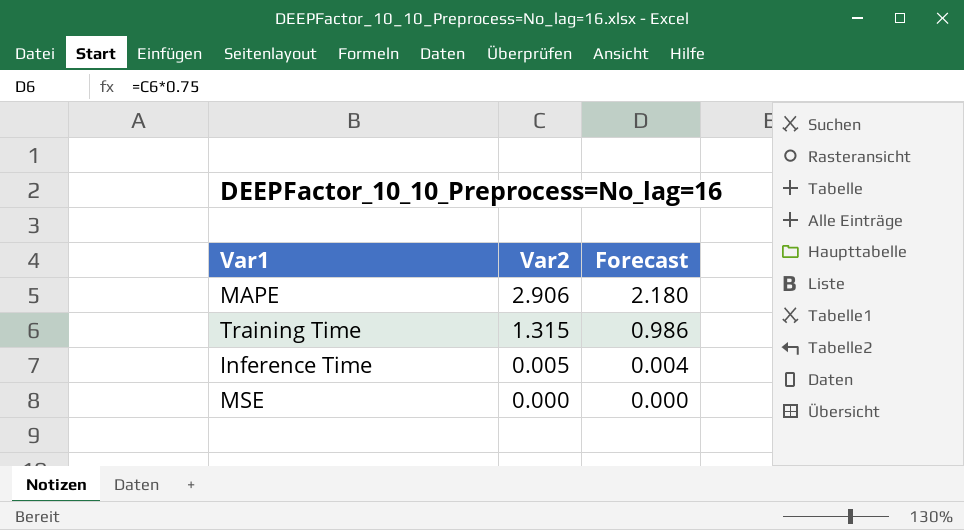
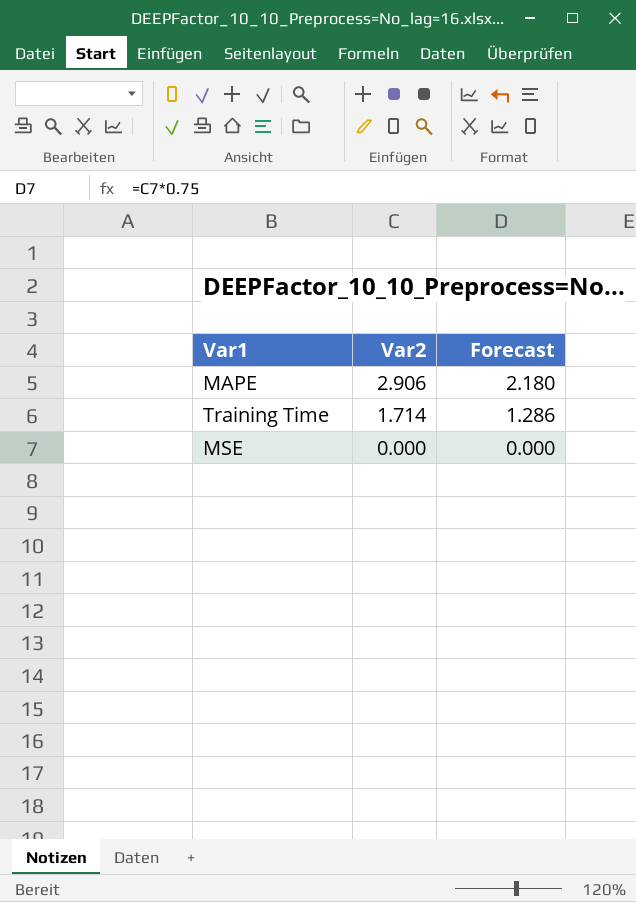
row Inference Time: 0.005 | 0.004 -> none
Training Time | Var2: 1.315 -> 1.714
Training Time | Forecast: 0.986 -> 1.286

